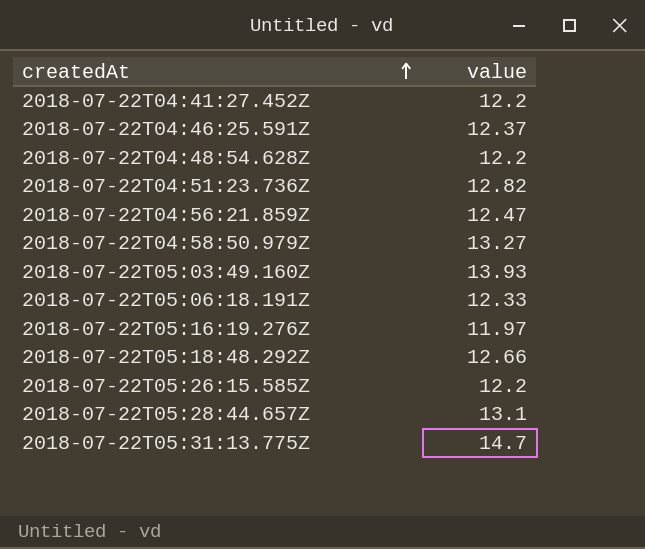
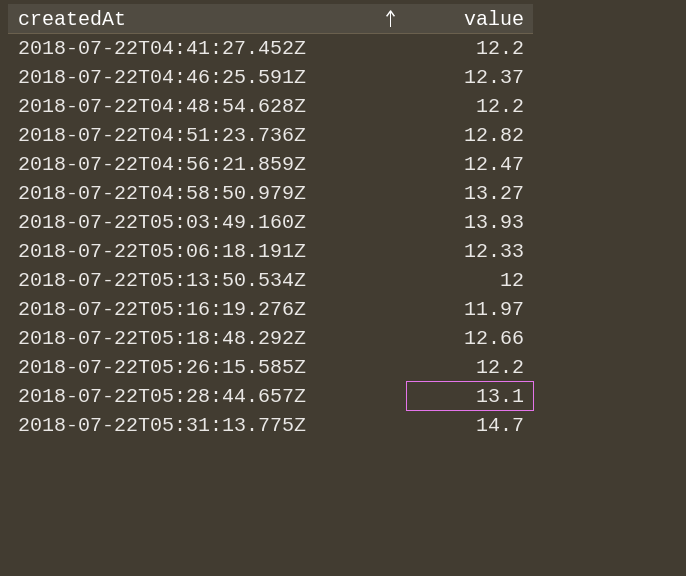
row 2018-07-22T05:13:50.534Z: none -> 12

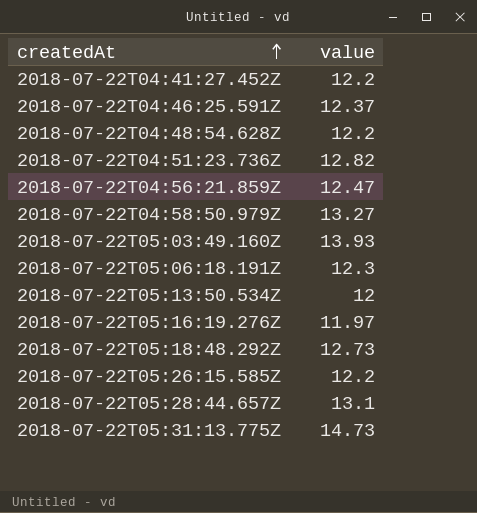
2018-07-22T05:06:18.191Z | value: 12.33 -> 12.3
2018-07-22T05:18:48.292Z | value: 12.66 -> 12.73
2018-07-22T05:31:13.775Z | value: 14.7 -> 14.73

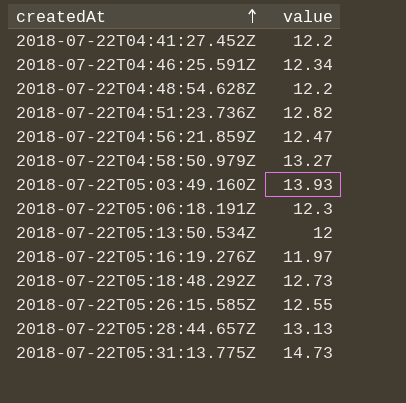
2018-07-22T04:46:25.591Z | value: 12.37 -> 12.34
2018-07-22T05:26:15.585Z | value: 12.2 -> 12.55
2018-07-22T05:28:44.657Z | value: 13.1 -> 13.13

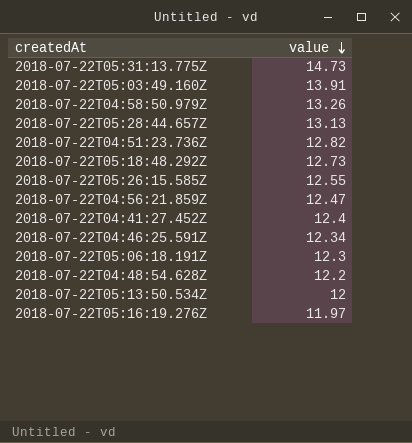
row order: createdAt ascending -> value descending
2018-07-22T05:03:49.160Z | value: 13.93 -> 13.91
2018-07-22T04:58:50.979Z | value: 13.27 -> 13.26
2018-07-22T04:41:27.452Z | value: 12.2 -> 12.4

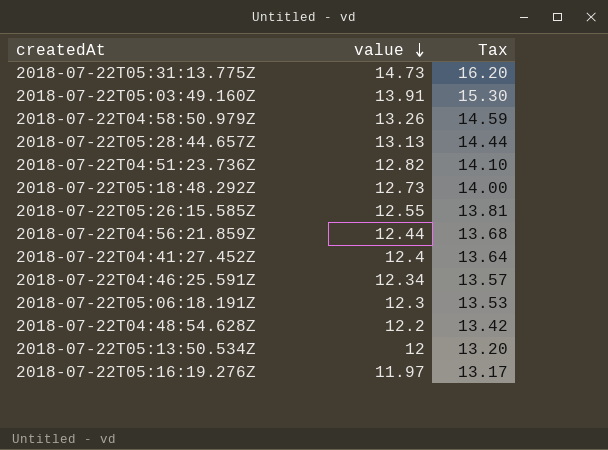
column Tax | formula: none -> [value] * 1.1
2018-07-22T04:56:21.859Z | value: 12.47 -> 12.44

